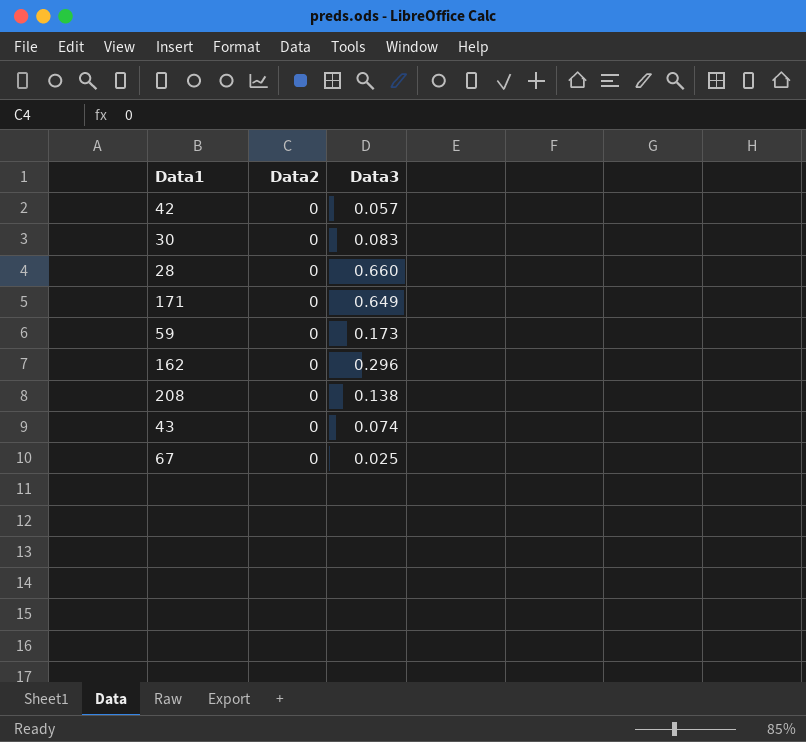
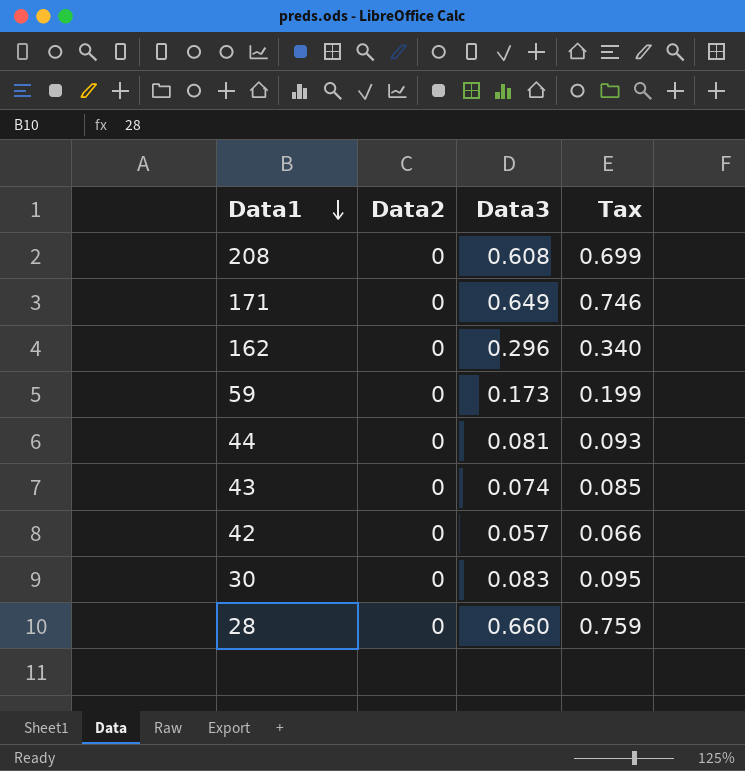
row order: none -> Data1 descending
column Tax | formula: none -> [Data3] * 1.15
row 67: 0 | 0.025 -> none
208 | Data3: 0.138 -> 0.608
row 44: none -> 0 | 0.081 | 0.093

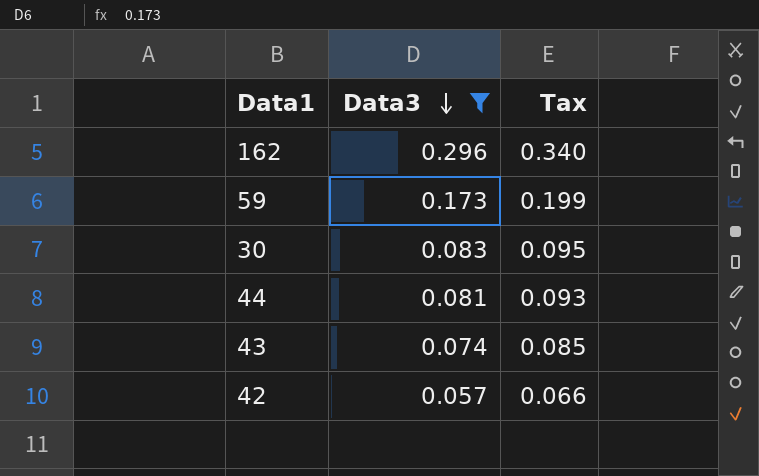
filter: none -> Data3 <= 0.296
row order: Data1 descending -> Data3 descending
column Data2 | position: 2 -> none

